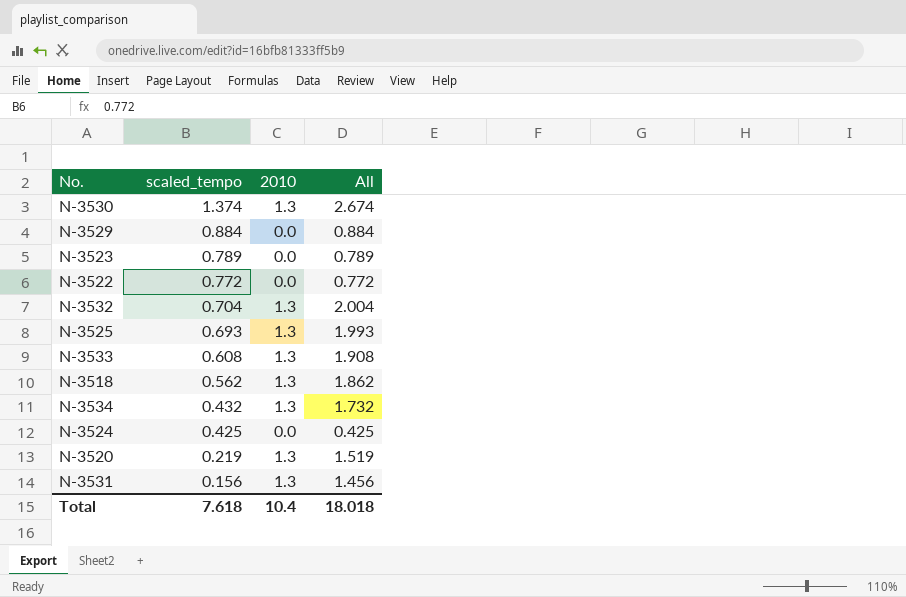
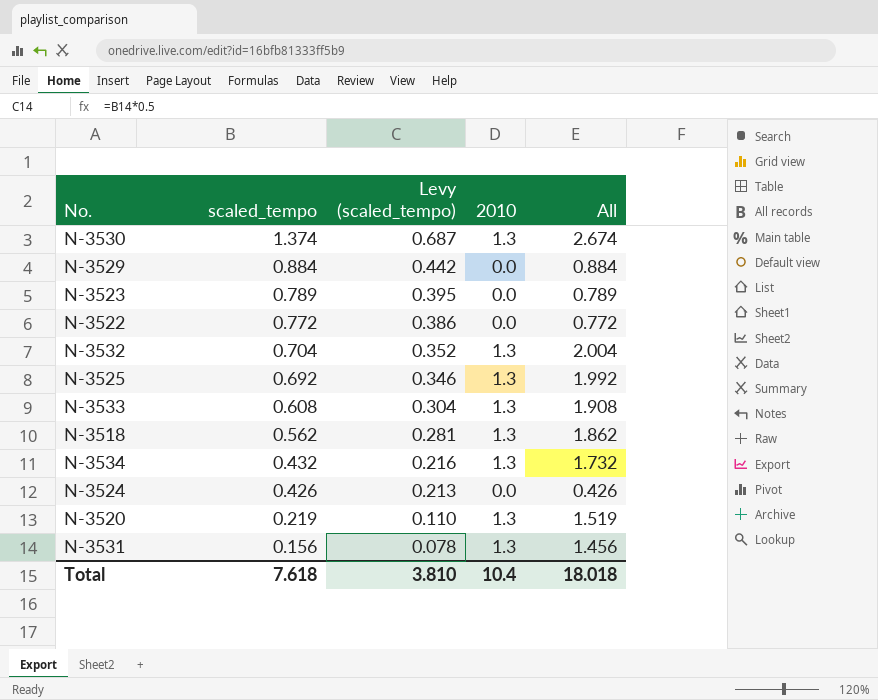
column Levy (scaled_tempo) | formula: none -> [scaled_tempo] * 0.5
N-3525 | scaled_tempo: 0.693 -> 0.692
N-3525 | All: 1.993 -> 1.992
N-3524 | scaled_tempo: 0.425 -> 0.426
N-3524 | All: 0.425 -> 0.426

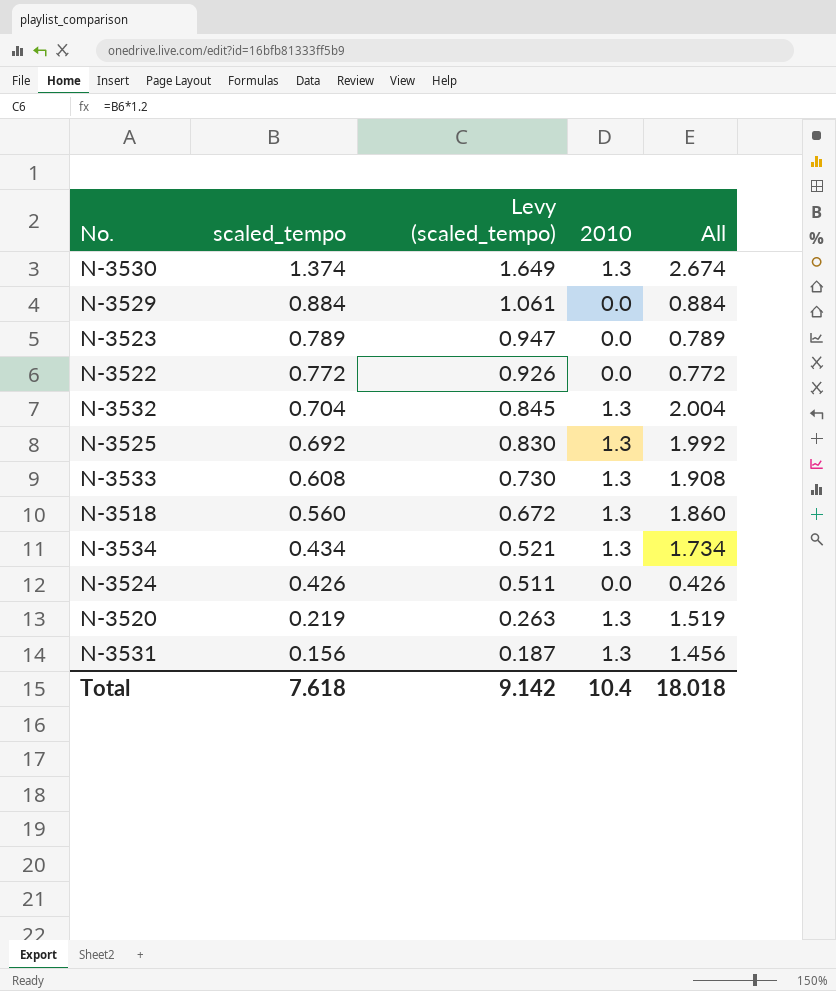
column Levy (scaled_tempo) | formula: [scaled_tempo] * 0.5 -> [scaled_tempo] * 1.2
N-3518 | scaled_tempo: 0.562 -> 0.560
N-3518 | All: 1.862 -> 1.860
N-3534 | scaled_tempo: 0.432 -> 0.434
N-3534 | All: 1.732 -> 1.734
Total | Levy (scaled_tempo): 3.810 -> 9.142

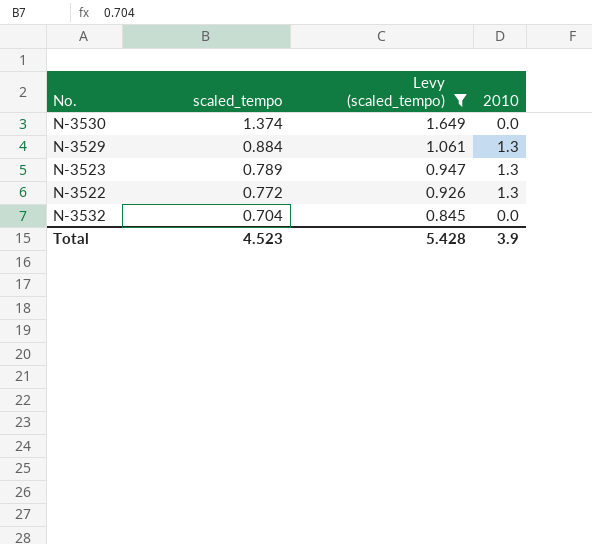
filter: none -> Levy (scaled_tempo) >= 0.845
column All | formula: [scaled_tempo] + [2010] -> none
N-3530 | 2010: 1.3 -> 0.0
N-3529 | 2010: 0.0 -> 1.3
N-3523 | 2010: 0.0 -> 1.3
N-3522 | 2010: 0.0 -> 1.3
N-3532 | 2010: 1.3 -> 0.0
Total | scaled_tempo: 7.618 -> 4.523
Total | Levy (scaled_tempo): 9.142 -> 5.428
Total | 2010: 10.4 -> 3.9

